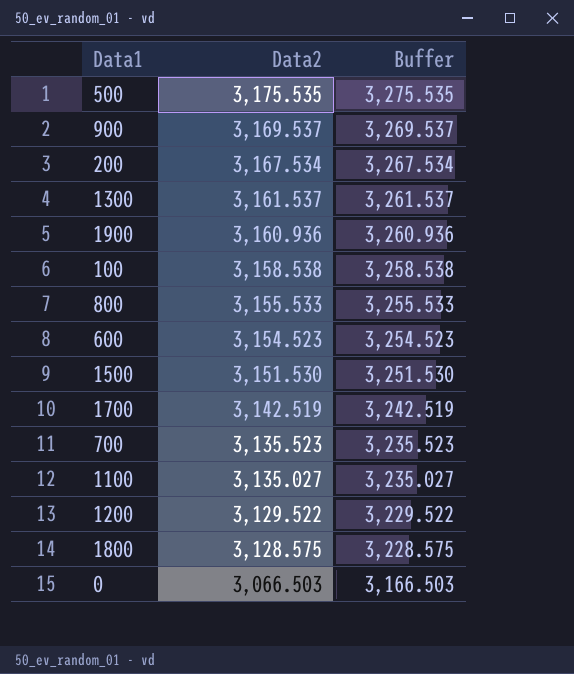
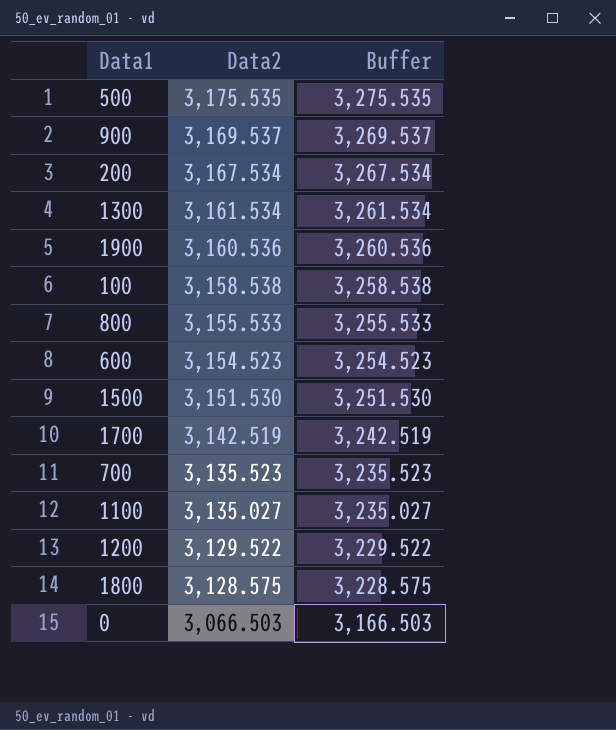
1300 | Data2: 3,161.537 -> 3,161.534
1300 | Buffer: 3,261.537 -> 3,261.534
1900 | Data2: 3,160.936 -> 3,160.536
1900 | Buffer: 3,260.936 -> 3,260.536

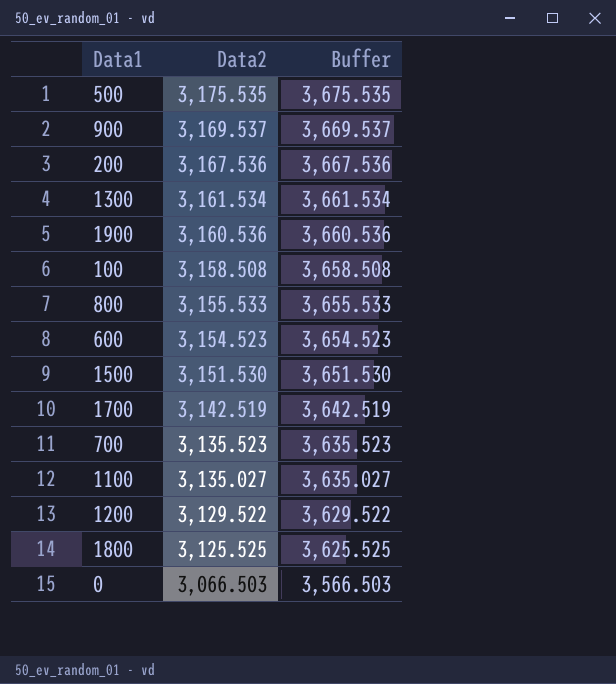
column Buffer | formula: [Data2] + 100 -> [Data2] + 500
200 | Data2: 3,167.534 -> 3,167.536
100 | Data2: 3,158.538 -> 3,158.508
1800 | Data2: 3,128.575 -> 3,125.525

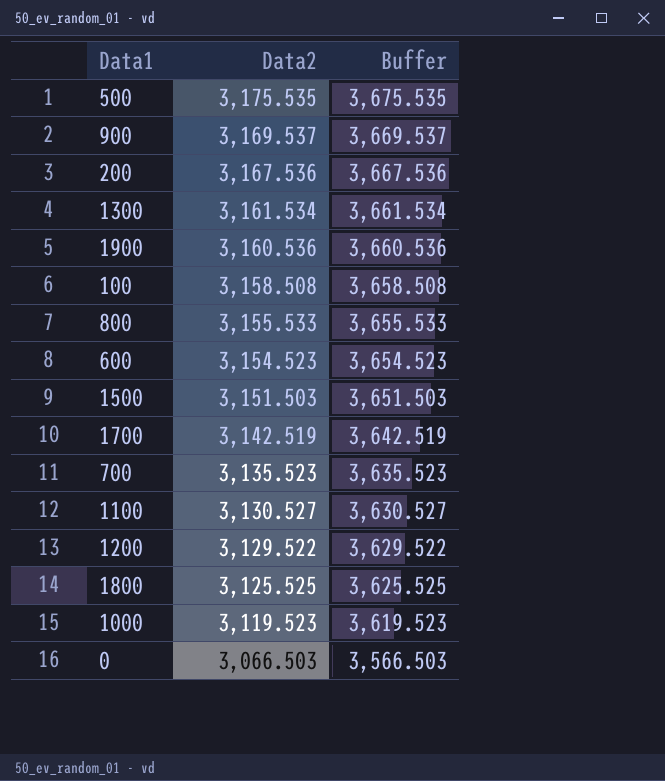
1500 | Data2: 3,151.530 -> 3,151.503
1500 | Buffer: 3,651.530 -> 3,651.503
1100 | Data2: 3,135.027 -> 3,130.527
1100 | Buffer: 3,635.027 -> 3,630.527
row 1000: none -> 3,119.523 | 3,619.523

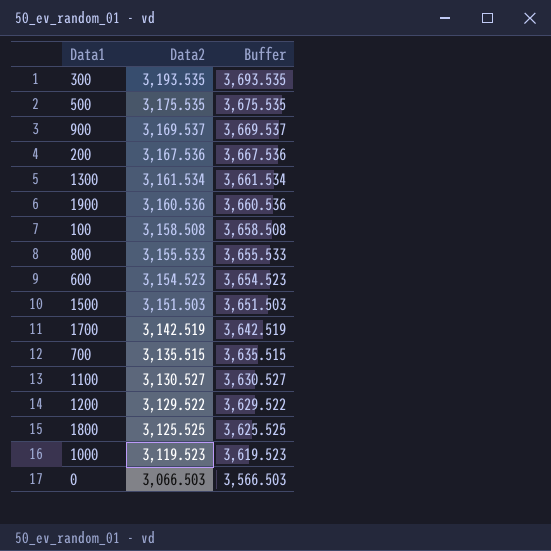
row 300: none -> 3,193.535 | 3,693.535
700 | Data2: 3,135.523 -> 3,135.515
700 | Buffer: 3,635.523 -> 3,635.515

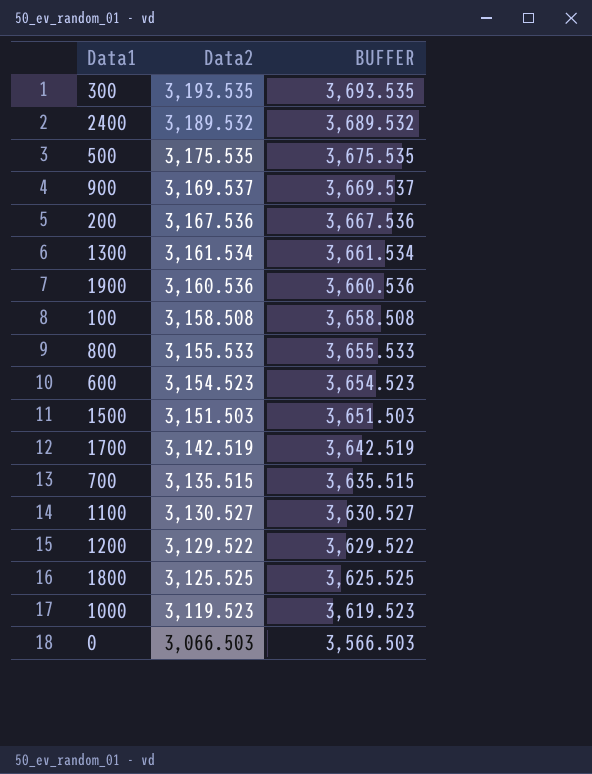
column name: Buffer -> BUFFER
row 2400: none -> 3,189.532 | 3,689.532

